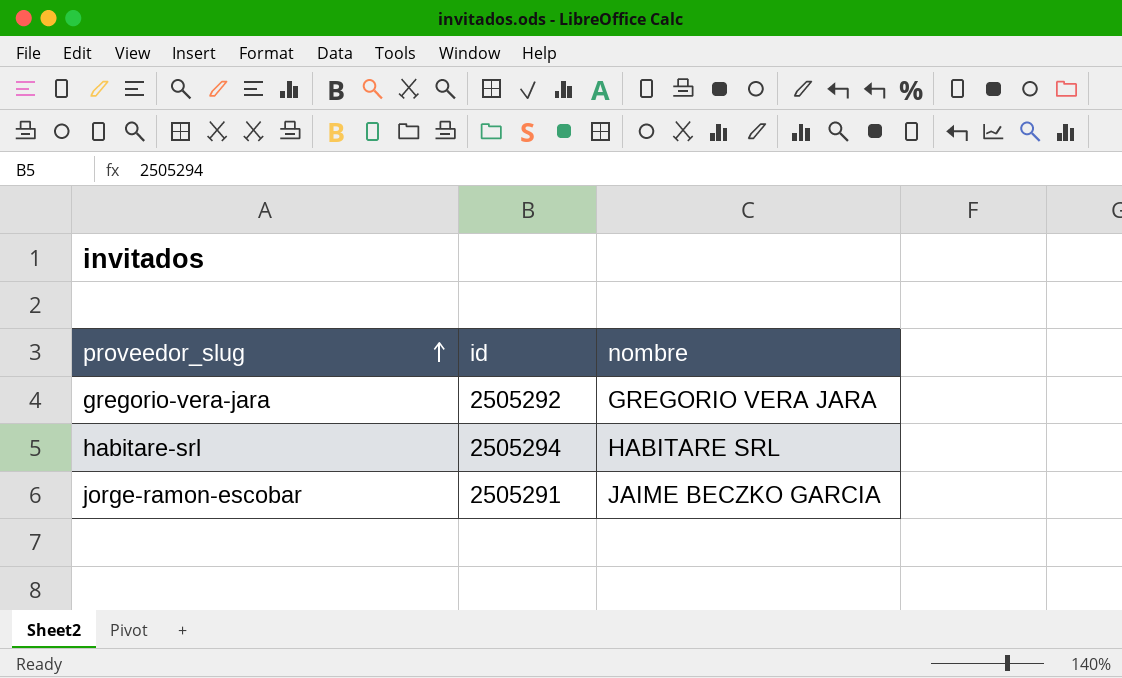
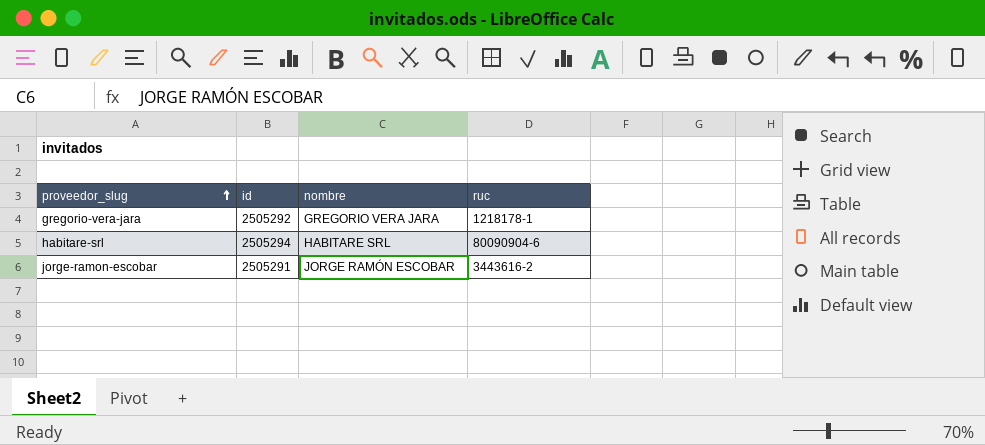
column ruc | position: none -> 4
jorge-ramon-escobar | nombre: JAIME BECZKO GARCIA -> JORGE RAMÓN ESCOBAR

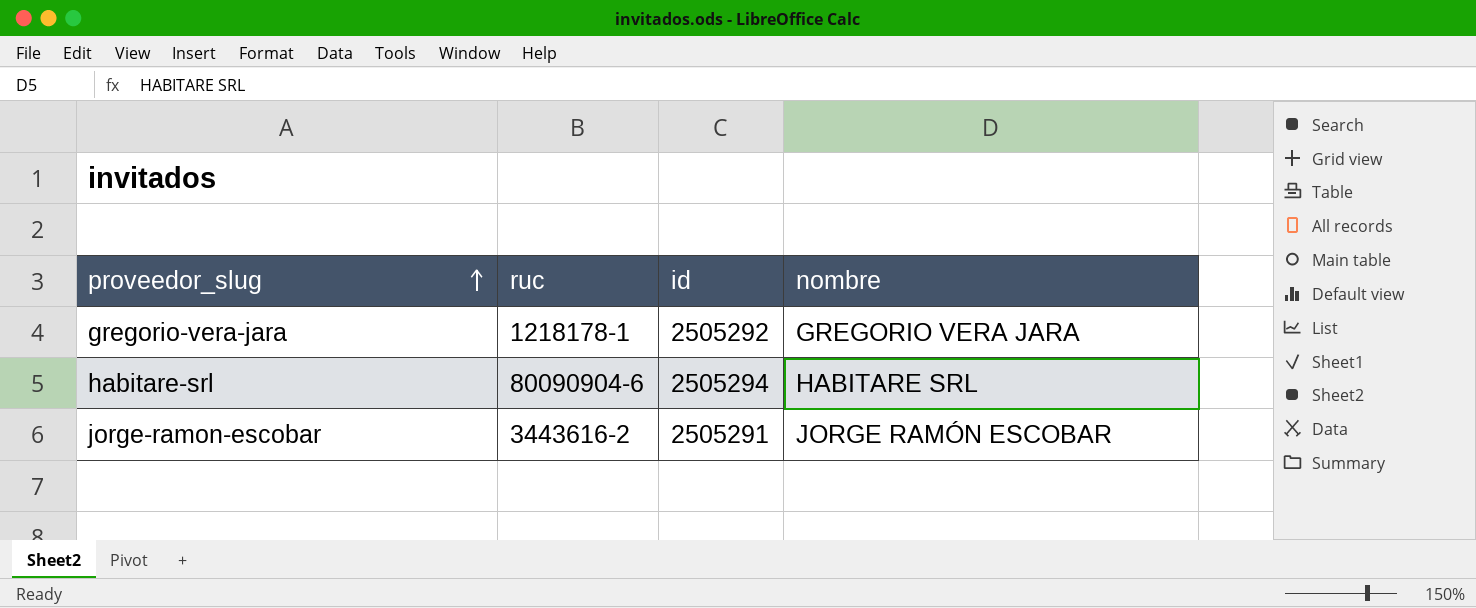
column ruc | position: 4 -> 2

